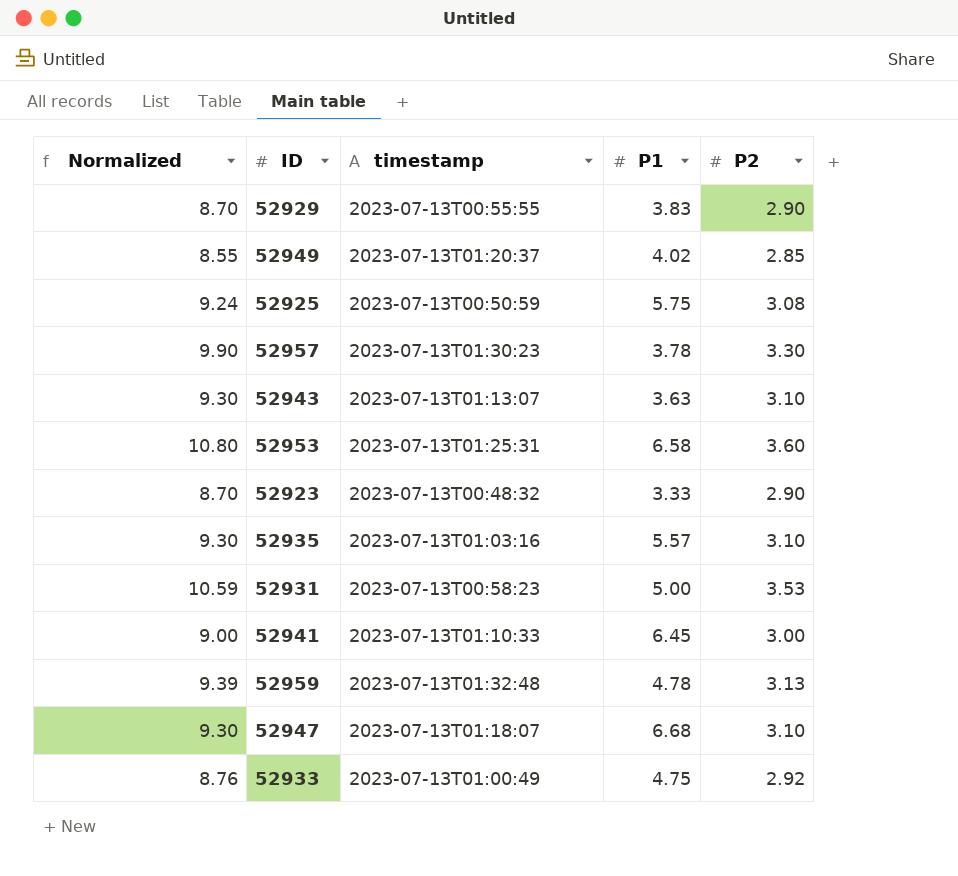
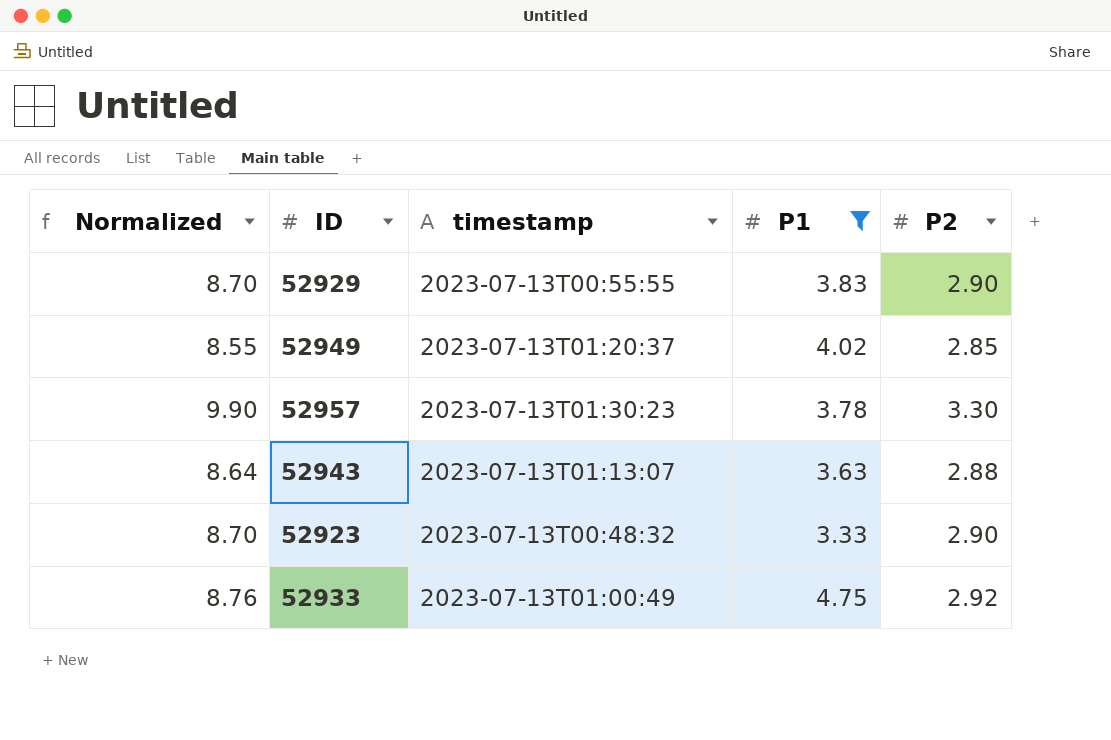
filter: none -> P1 <= 4.75
52943 | Normalized: 9.30 -> 8.64
52943 | P2: 3.10 -> 2.88

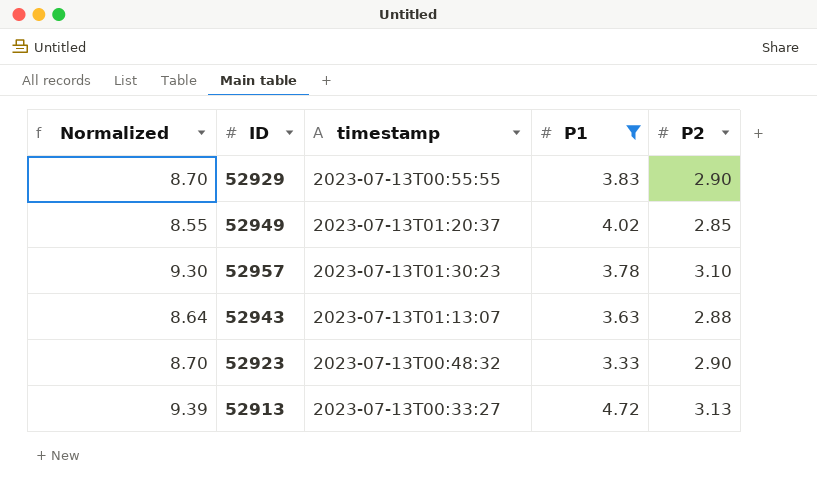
row 52933: 8.76 | 2023-07-13T01:00:49 | 4.75 | 2.92 -> none
52957 | Normalized: 9.90 -> 9.30
52957 | P2: 3.30 -> 3.10
row 52913: none -> 9.39 | 2023-07-13T00:33:27 | 4.72 | 3.13

